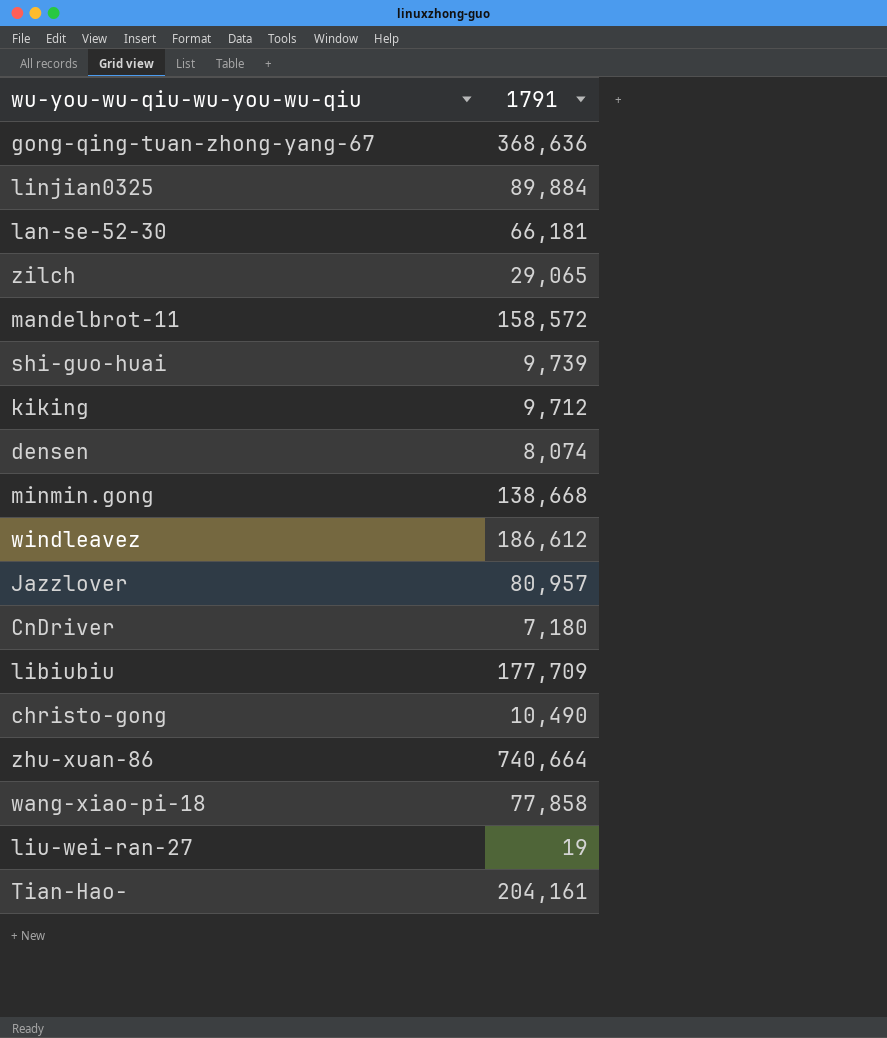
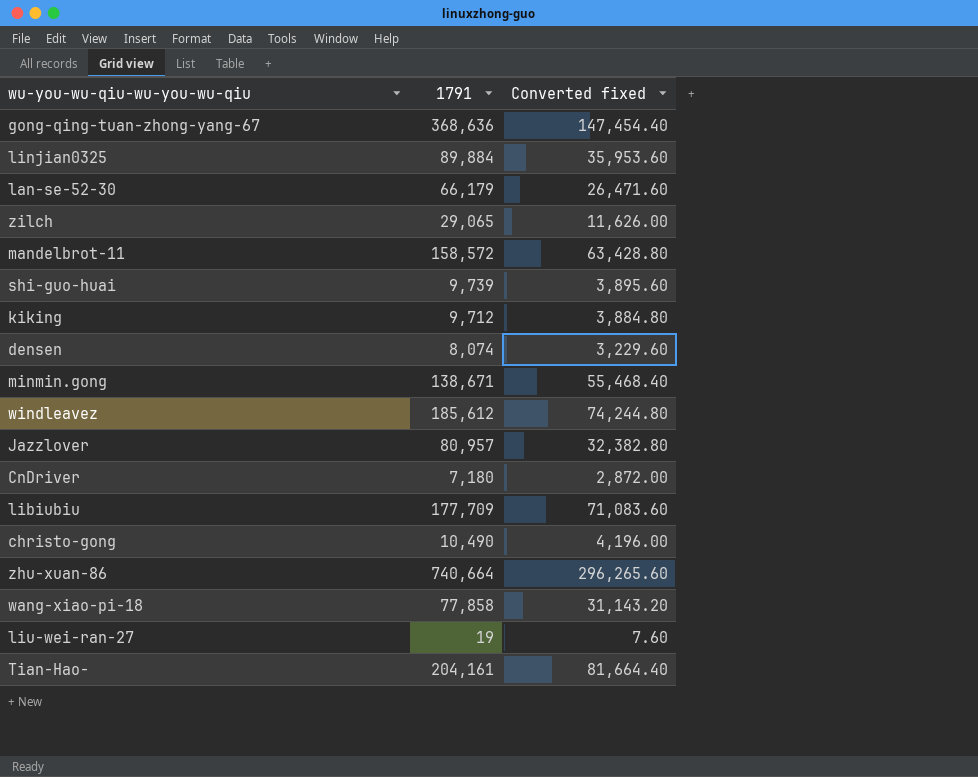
column Converted fixed | formula: none -> [1791] * 0.4
lan-se-52-30 | 1791: 66,181 -> 66,179
minmin.gong | 1791: 138,668 -> 138,671
windleavez | 1791: 186,612 -> 185,612

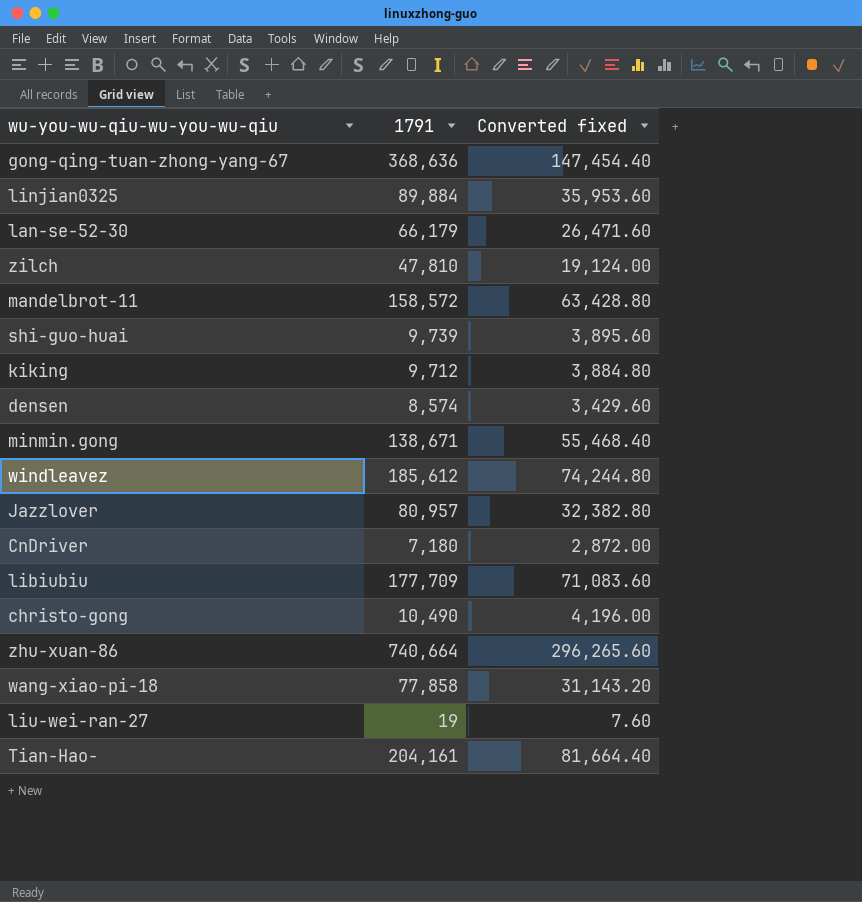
zilch | 1791: 29,065 -> 47,810
zilch | Converted fixed: 11,626.00 -> 19,124.00
densen | 1791: 8,074 -> 8,574
densen | Converted fixed: 3,229.60 -> 3,429.60

